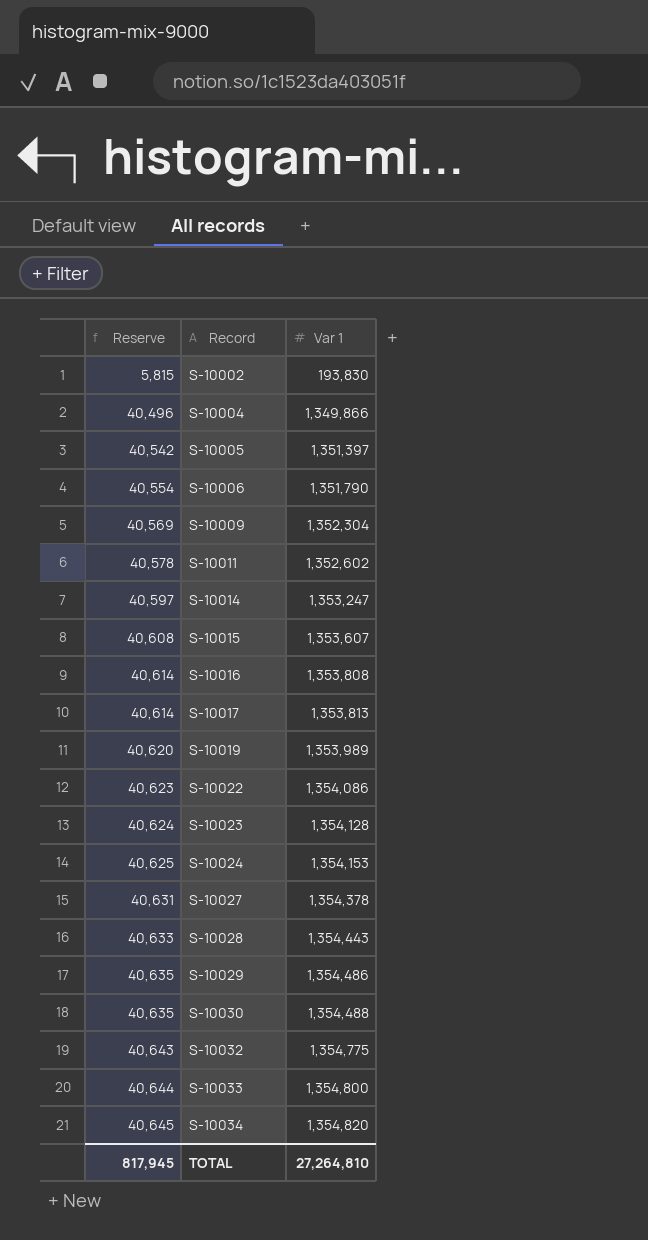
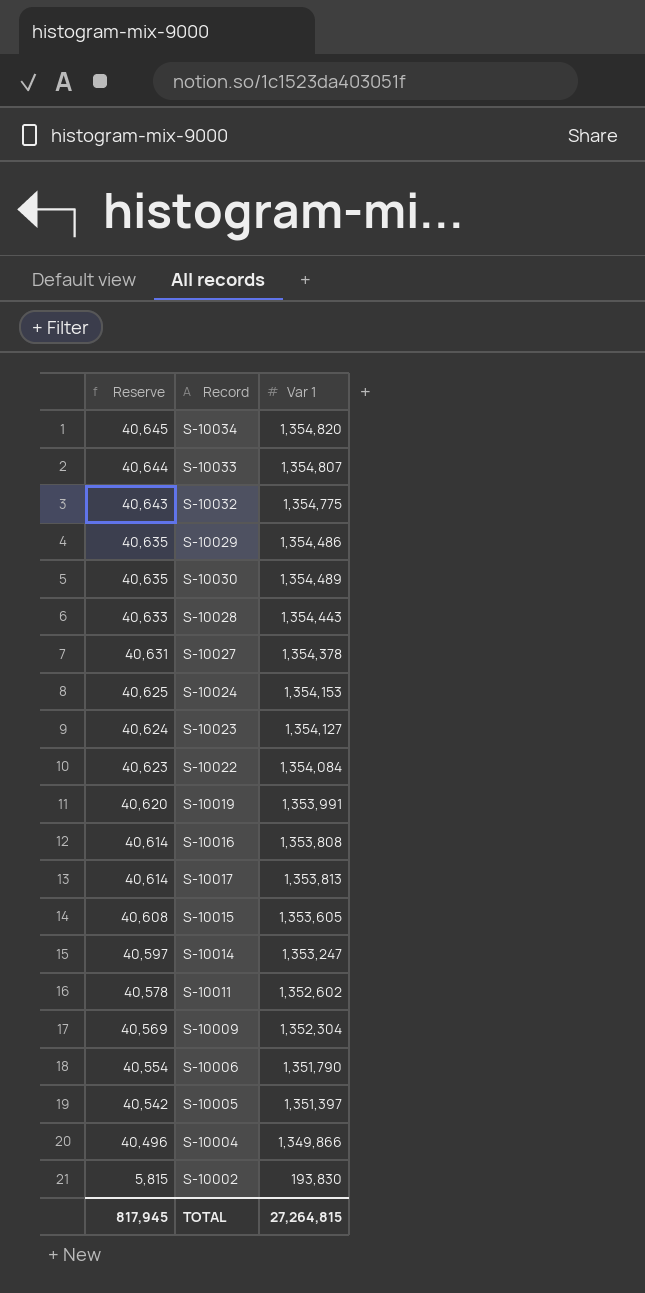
row order: Reserve ascending -> Reserve descending
S-10033 | Var 1: 1,354,800 -> 1,354,807
S-10030 | Var 1: 1,354,488 -> 1,354,489
S-10023 | Var 1: 1,354,128 -> 1,354,127
S-10022 | Var 1: 1,354,086 -> 1,354,084
S-10019 | Var 1: 1,353,989 -> 1,353,991
S-10015 | Var 1: 1,353,607 -> 1,353,605
TOTAL | Var 1: 27,264,810 -> 27,264,815

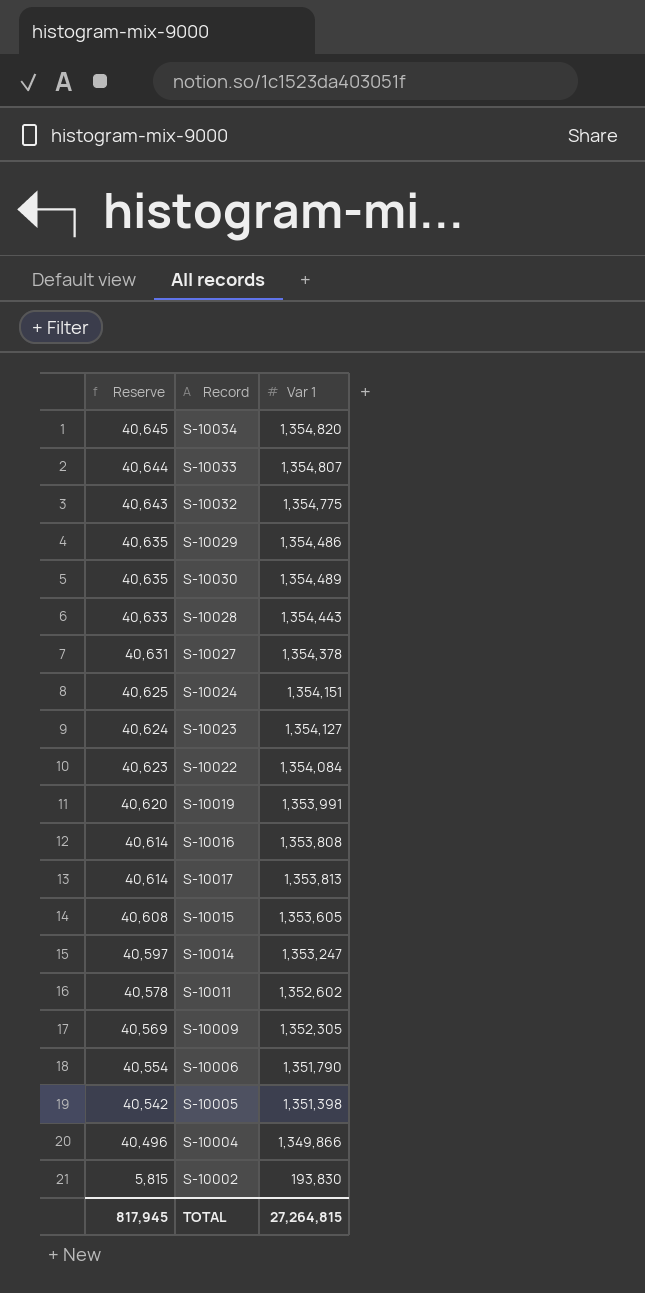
S-10024 | Var 1: 1,354,153 -> 1,354,151
S-10009 | Var 1: 1,352,304 -> 1,352,305
S-10005 | Var 1: 1,351,397 -> 1,351,398

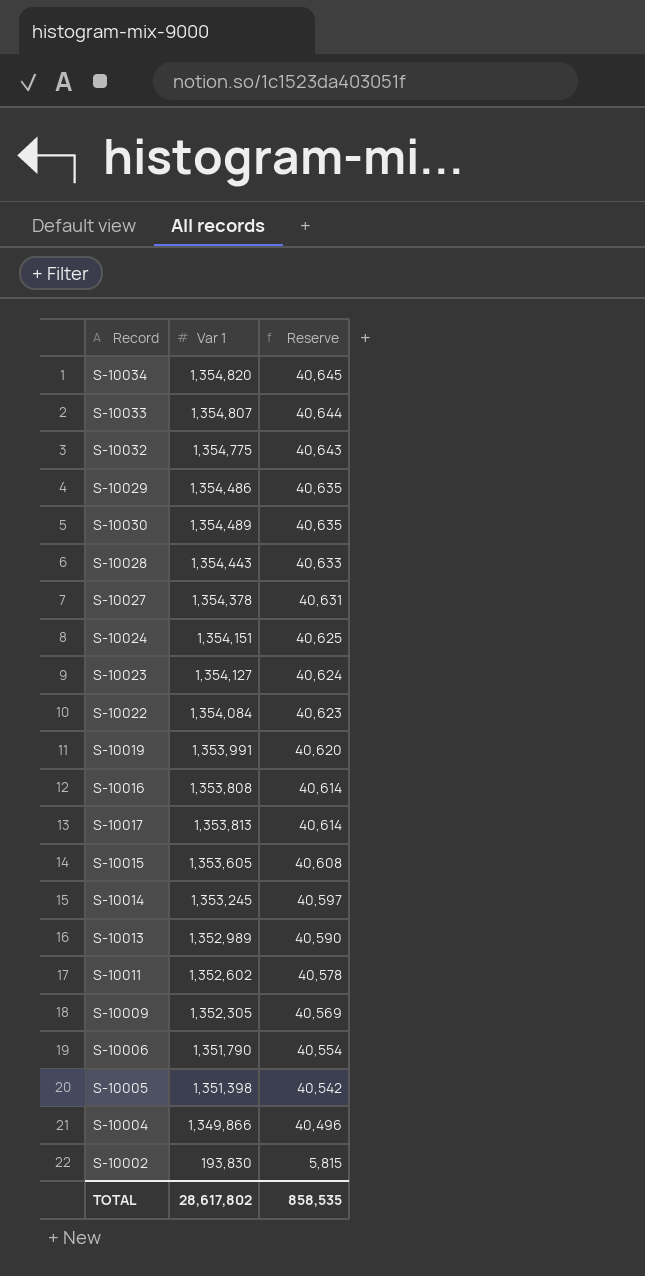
column Reserve | position: 1 -> 3
S-10014 | Var 1: 1,353,247 -> 1,353,245
row S-10013: none -> 1,352,989 | 40,590
TOTAL | Var 1: 27,264,815 -> 28,617,802
TOTAL | Reserve: 817,945 -> 858,535

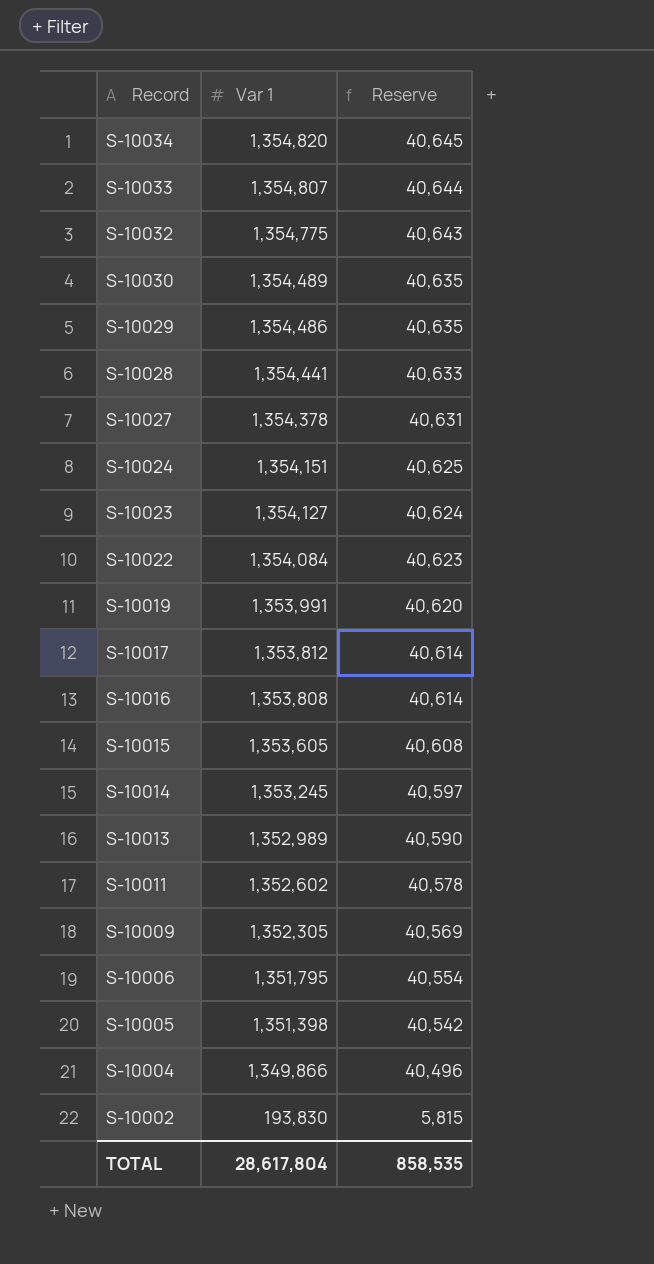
row order: Reserve descending -> Record descending
S-10028 | Var 1: 1,354,443 -> 1,354,441
S-10017 | Var 1: 1,353,813 -> 1,353,812
S-10006 | Var 1: 1,351,790 -> 1,351,795
TOTAL | Var 1: 28,617,802 -> 28,617,804

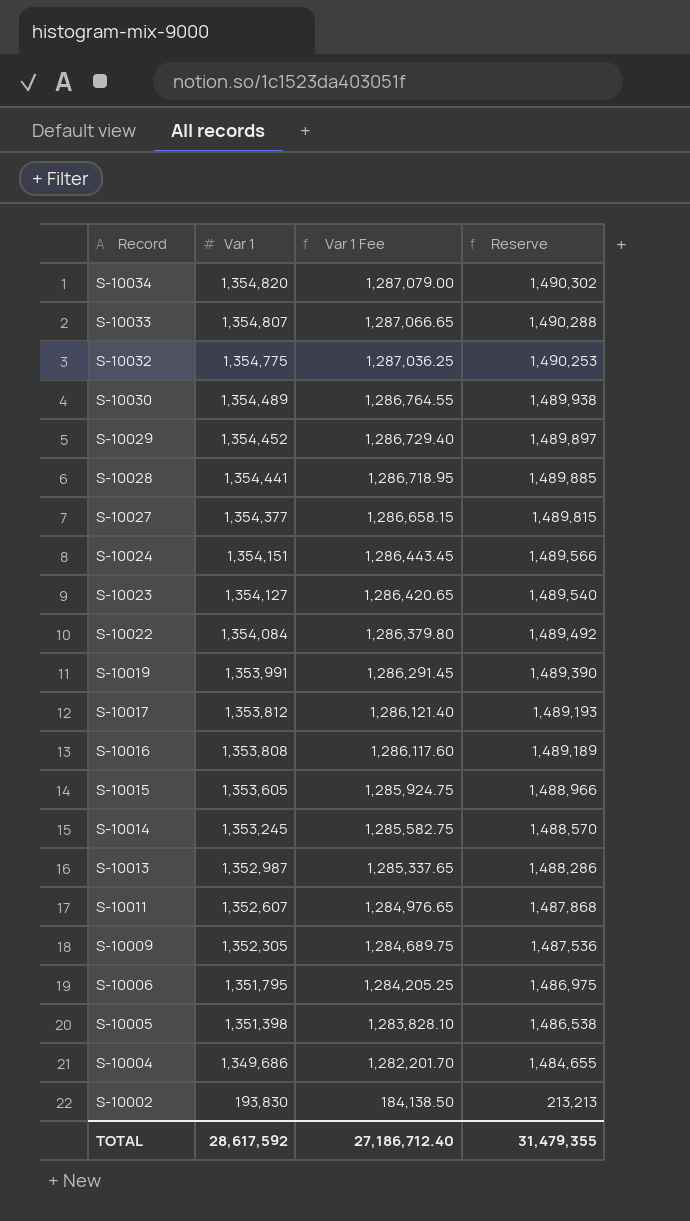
column Var 1 Fee | formula: none -> [Var 1] * 0.95
column Reserve | formula: [Var 1] * 0.03 -> [Var 1] * 1.1
S-10029 | Var 1: 1,354,486 -> 1,354,452
S-10027 | Var 1: 1,354,378 -> 1,354,377
S-10013 | Var 1: 1,352,989 -> 1,352,987
S-10011 | Var 1: 1,352,602 -> 1,352,607
S-10004 | Var 1: 1,349,866 -> 1,349,686
TOTAL | Var 1: 28,617,804 -> 28,617,592
TOTAL | Reserve: 858,535 -> 31,479,355

